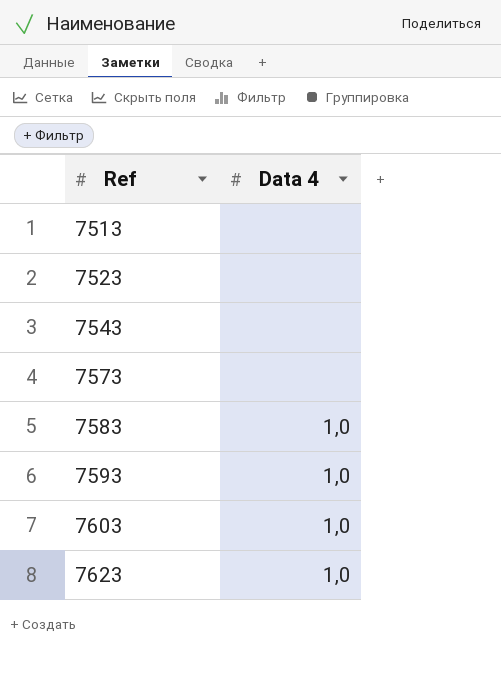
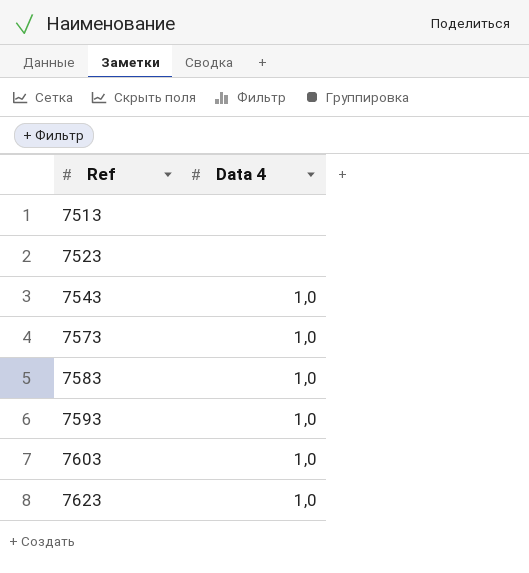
7543 | Data 4: none -> 1,0
7573 | Data 4: none -> 1,0

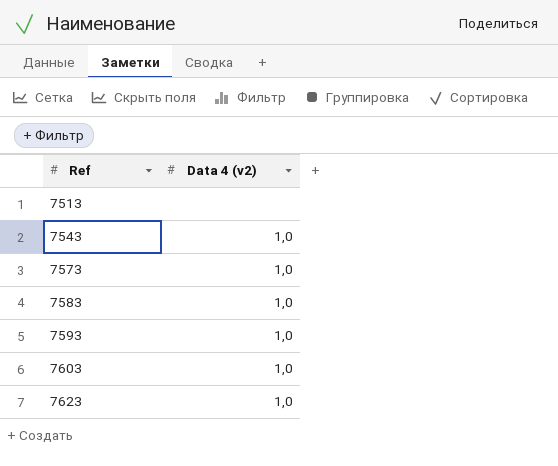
column name: Data 4 -> Data 4 (v2)
row 7523: none -> none

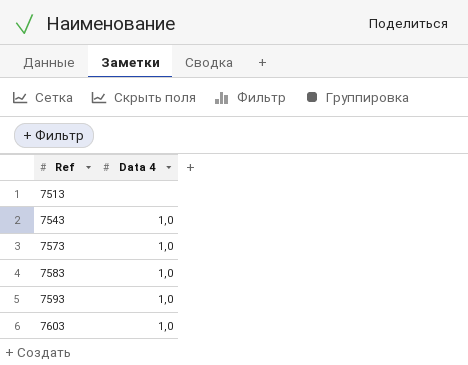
column name: Data 4 (v2) -> Data 4
row 7623: 1,0 -> none

